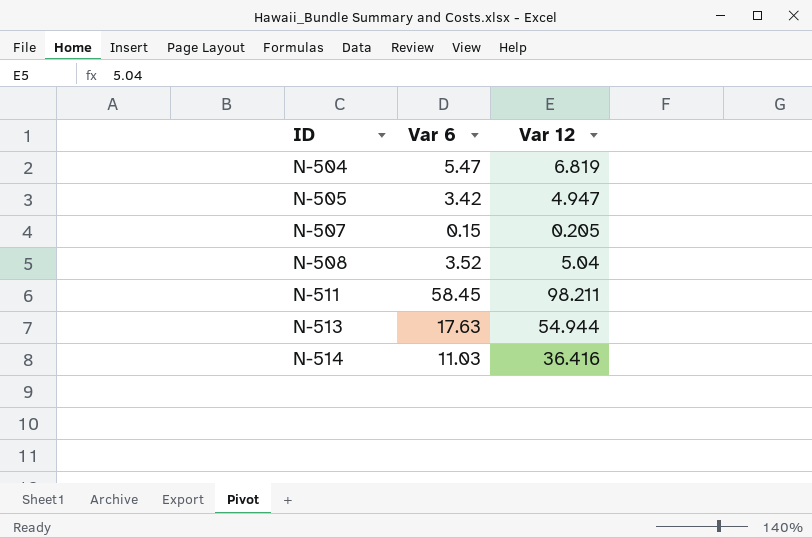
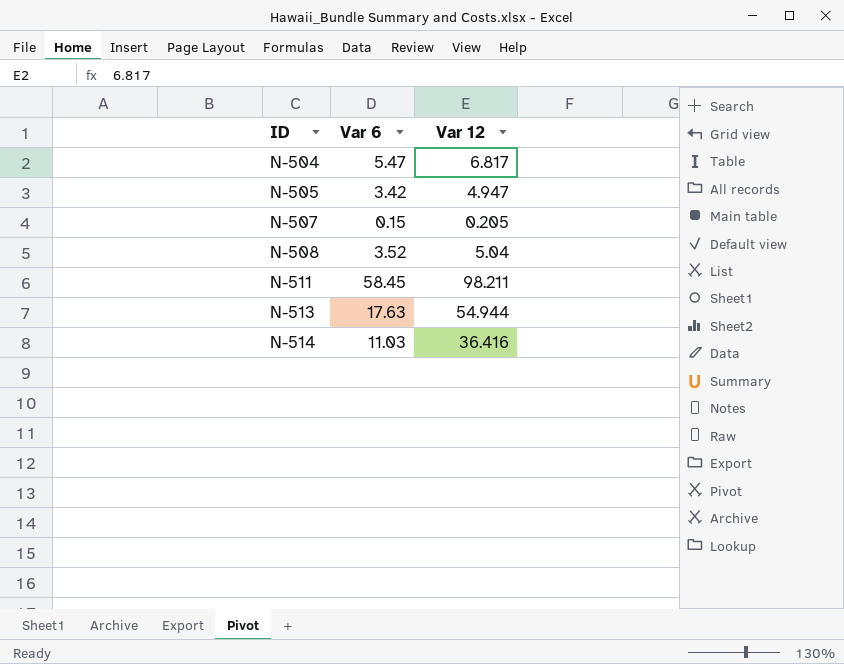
N-504 | Var 12: 6.819 -> 6.817

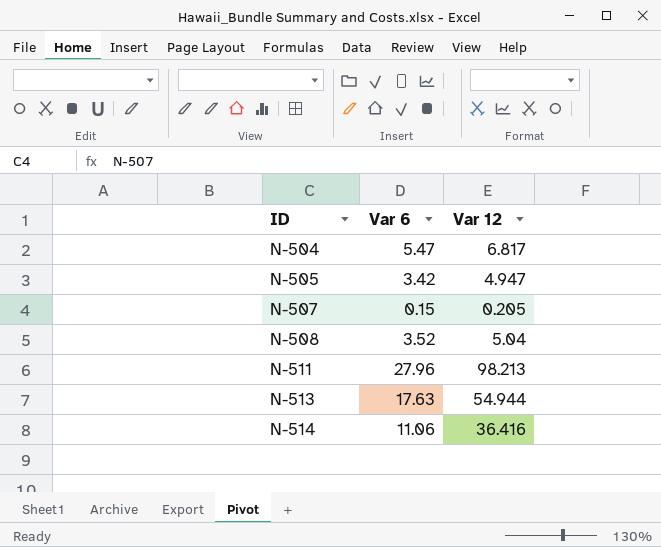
N-511 | Var 6: 58.45 -> 27.96
N-511 | Var 12: 98.211 -> 98.213
N-514 | Var 6: 11.03 -> 11.06

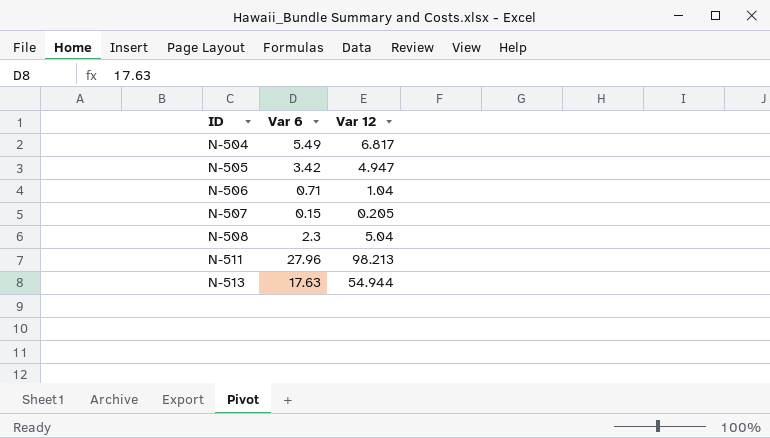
row N-514: 11.06 | 36.416 -> none
N-504 | Var 6: 5.47 -> 5.49
row N-506: none -> 0.71 | 1.04
N-508 | Var 6: 3.52 -> 2.3

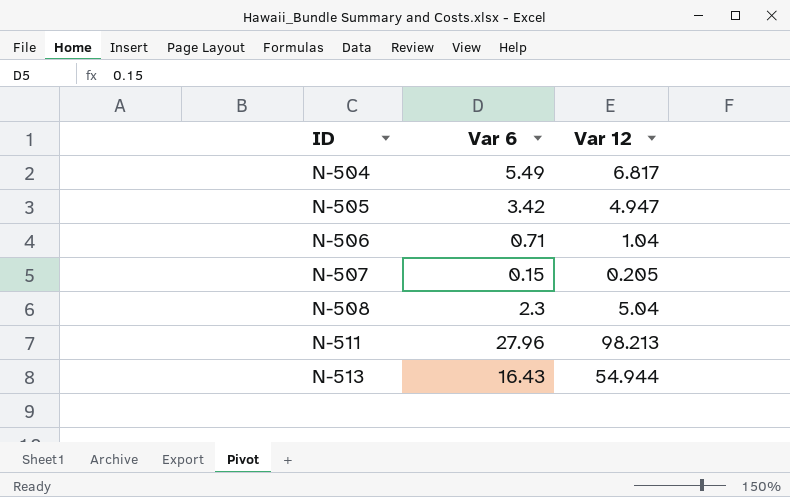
N-513 | Var 6: 17.63 -> 16.43

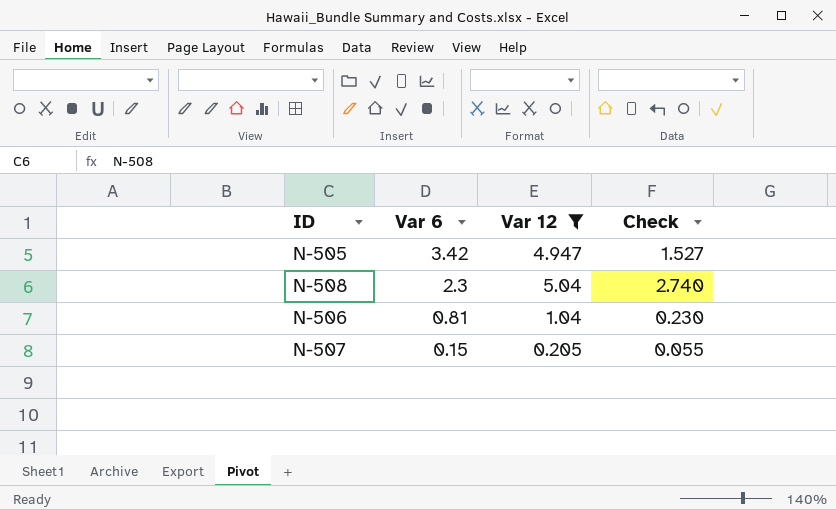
filter: none -> Var 12 <= 5.04
row order: ID ascending -> Var 6 descending
column Check | formula: none -> [Var 12] - [Var 6]
N-506 | Var 6: 0.71 -> 0.81

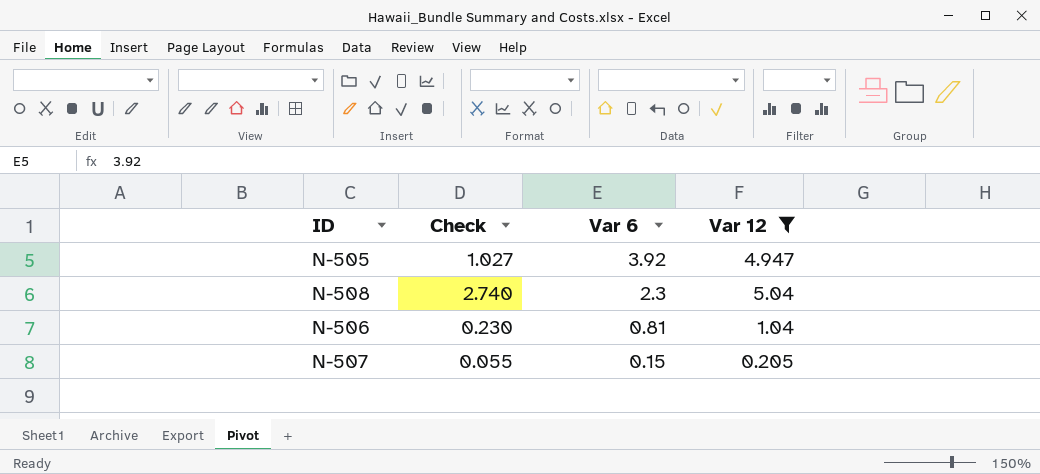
column Check | position: 4 -> 2
N-505 | Check: 1.527 -> 1.027
N-505 | Var 6: 3.42 -> 3.92

